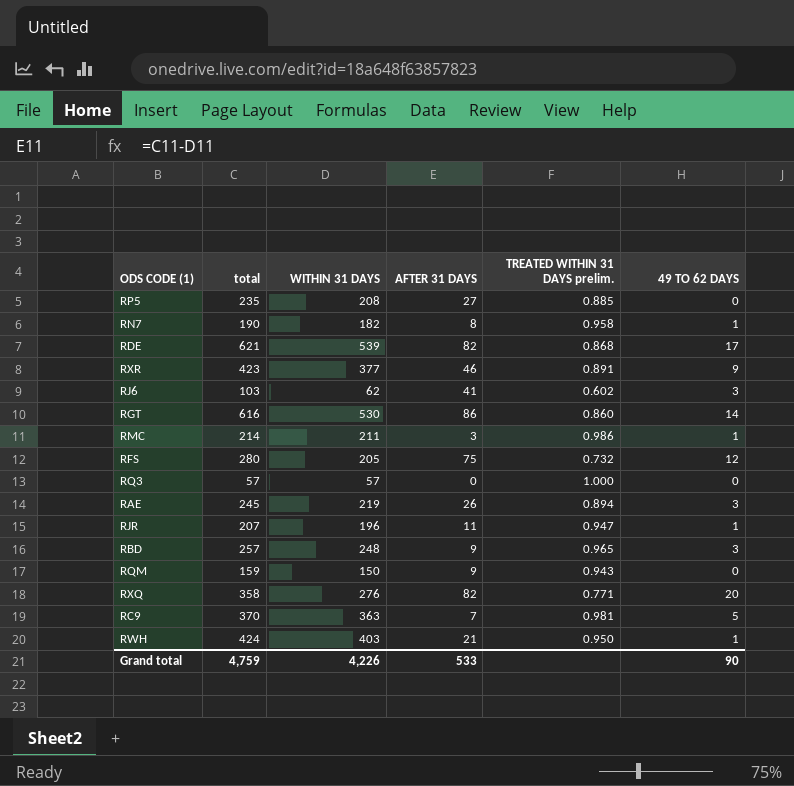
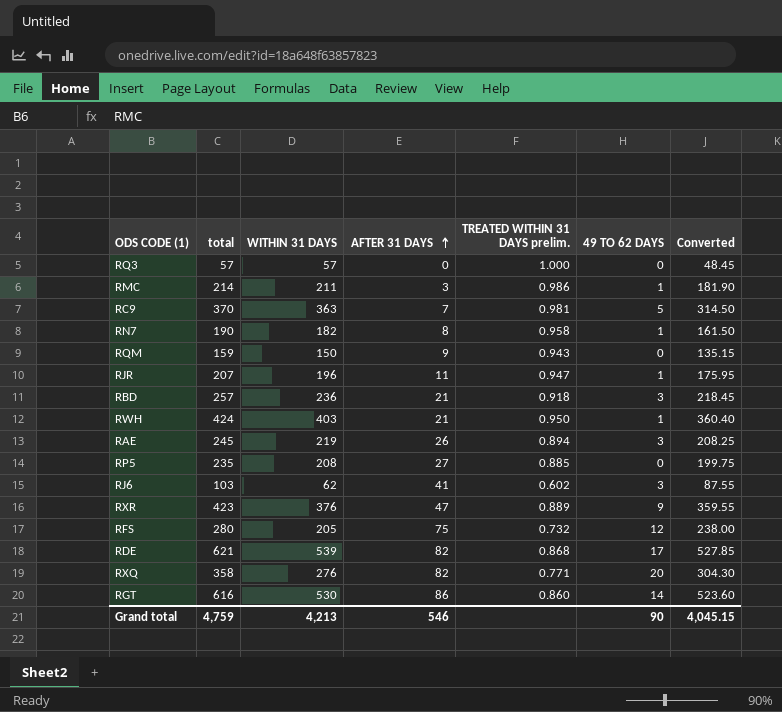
row order: none -> AFTER 31 DAYS ascending
column Converted | formula: none -> [total] * 0.85
RBD | WITHIN 31 DAYS: 248 -> 236
RBD | AFTER 31 DAYS: 9 -> 21
RBD | TREATED WITHIN 31 DAYS prelim.: 0.965 -> 0.918
RXR | WITHIN 31 DAYS: 377 -> 376
RXR | AFTER 31 DAYS: 46 -> 47
RXR | TREATED WITHIN 31 DAYS prelim.: 0.891 -> 0.889
Grand total | WITHIN 31 DAYS: 4,226 -> 4,213
Grand total | AFTER 31 DAYS: 533 -> 546

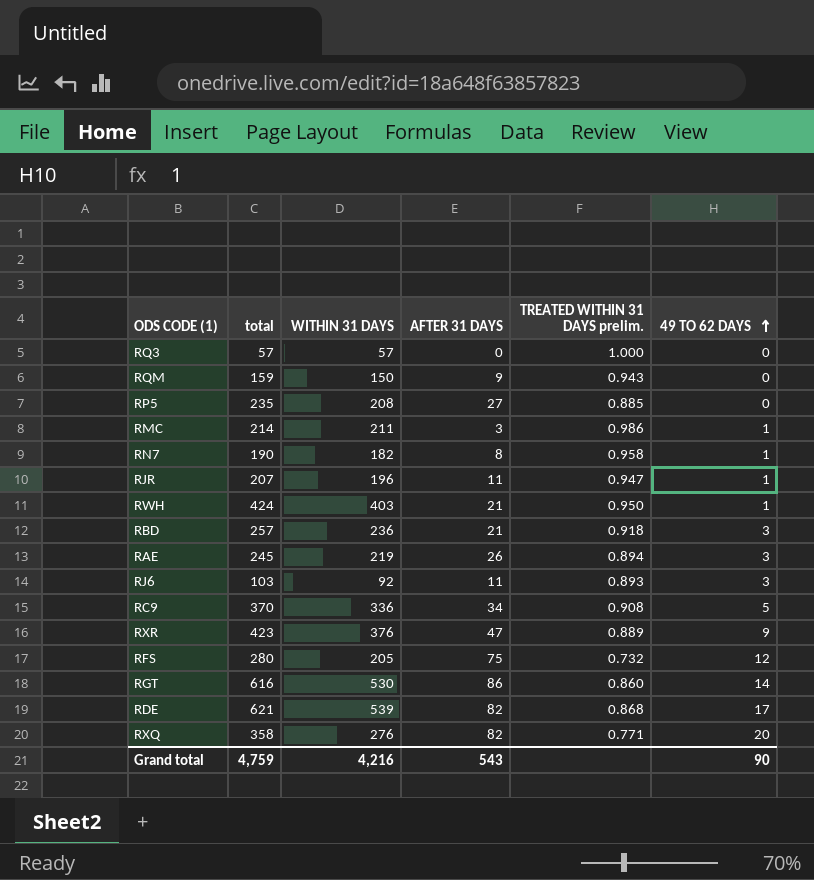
row order: AFTER 31 DAYS ascending -> 49 TO 62 DAYS ascending
column Converted | formula: [total] * 0.85 -> none
RJ6 | WITHIN 31 DAYS: 62 -> 92
RJ6 | AFTER 31 DAYS: 41 -> 11
RJ6 | TREATED WITHIN 31 DAYS prelim.: 0.602 -> 0.893
RC9 | WITHIN 31 DAYS: 363 -> 336
RC9 | AFTER 31 DAYS: 7 -> 34
RC9 | TREATED WITHIN 31 DAYS prelim.: 0.981 -> 0.908
Grand total | WITHIN 31 DAYS: 4,213 -> 4,216
Grand total | AFTER 31 DAYS: 546 -> 543

